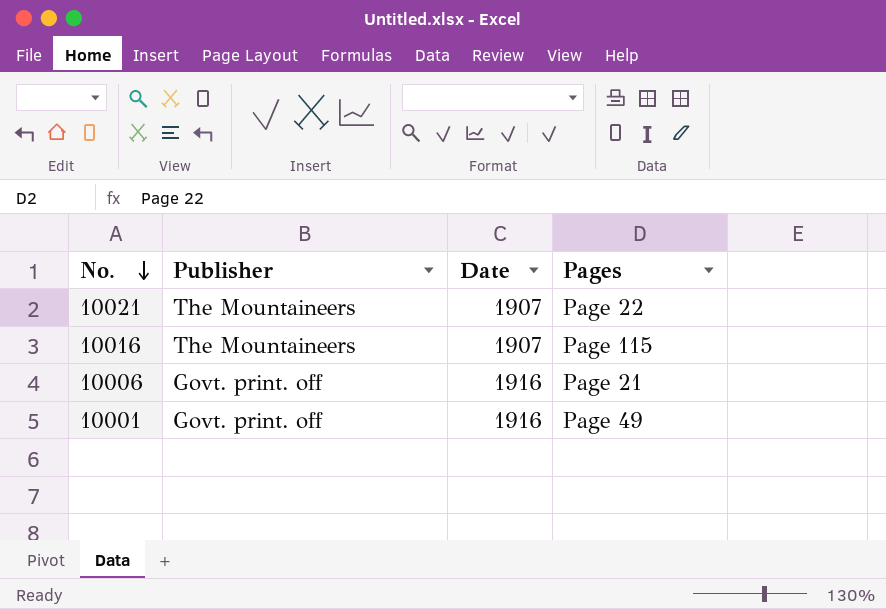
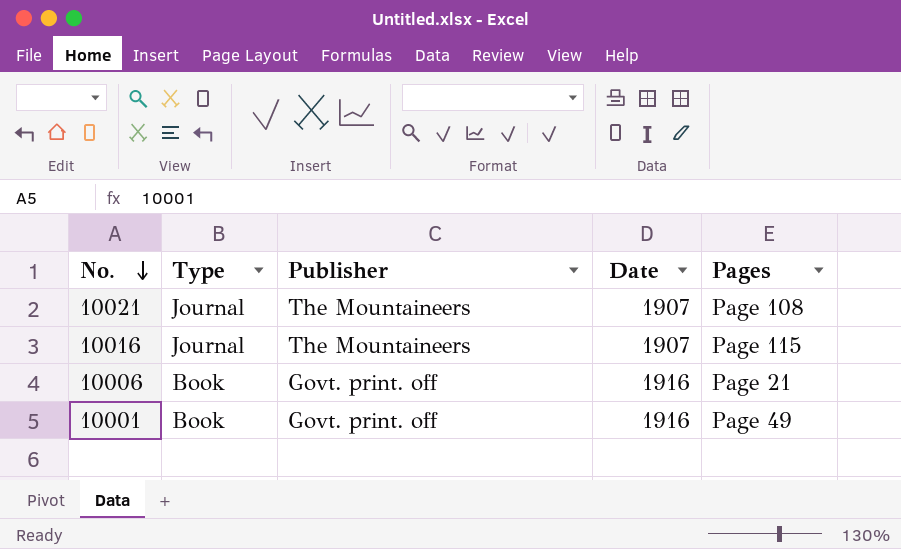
column Type | position: none -> 2
10021 | Pages: Page 22 -> Page 108

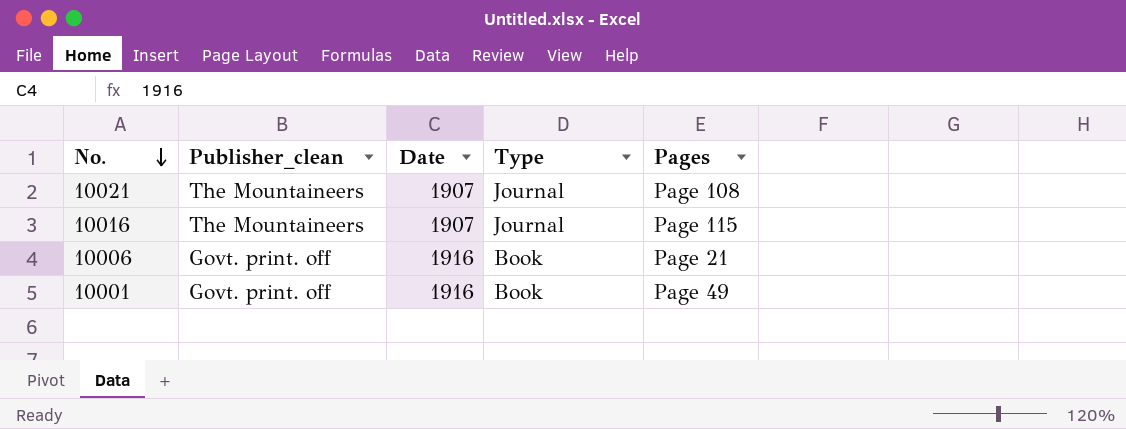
column name: Publisher -> Publisher_clean
column Type | position: 2 -> 4

